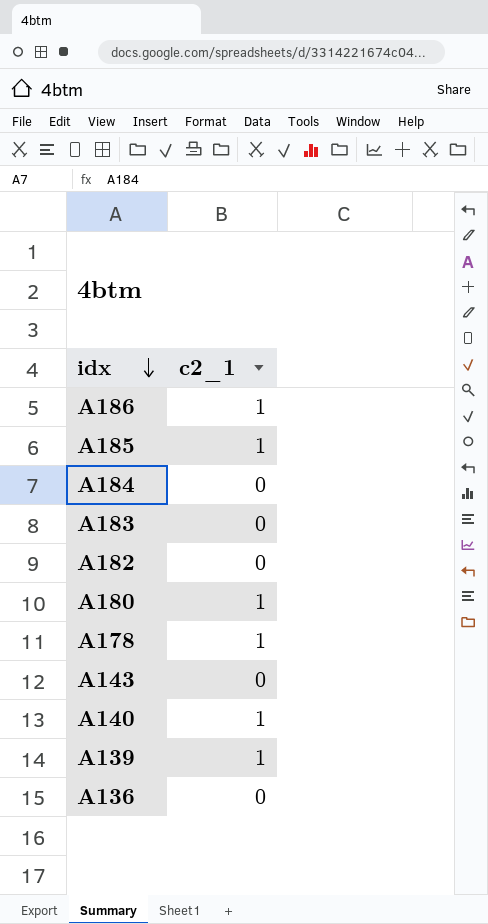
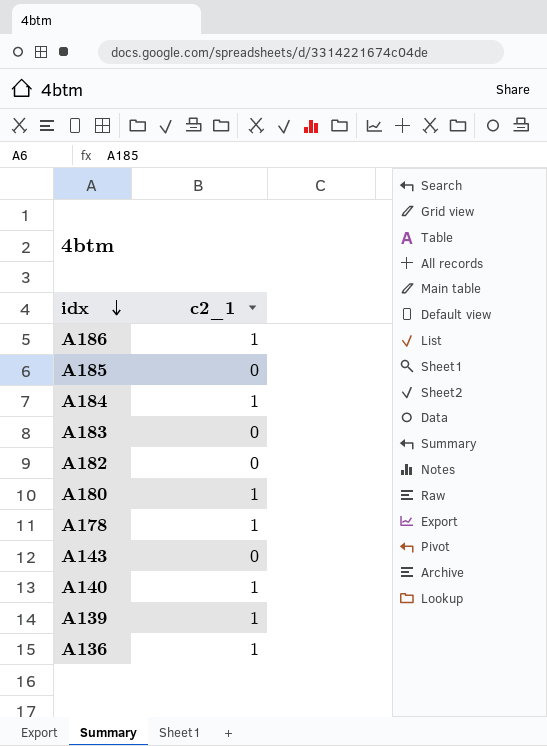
A185 | c2_1: 1 -> 0
A184 | c2_1: 0 -> 1
A136 | c2_1: 0 -> 1

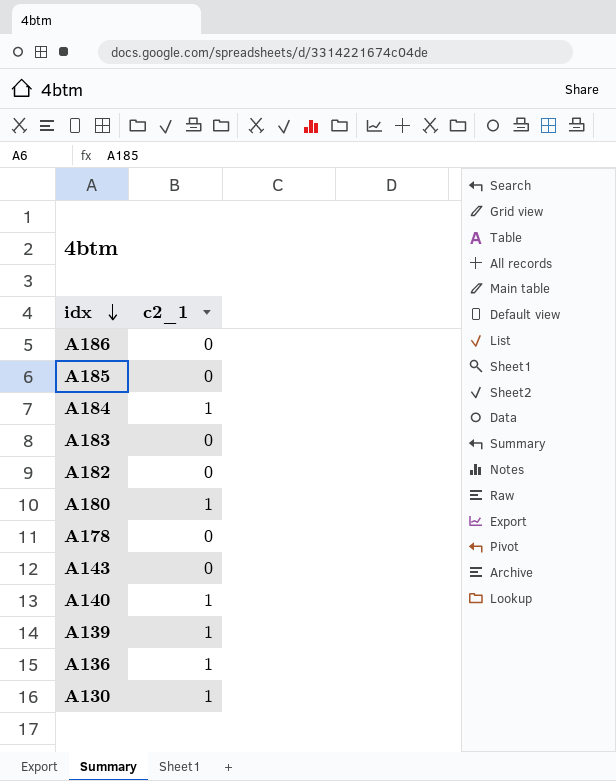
A186 | c2_1: 1 -> 0
A178 | c2_1: 1 -> 0
row A130: none -> 1

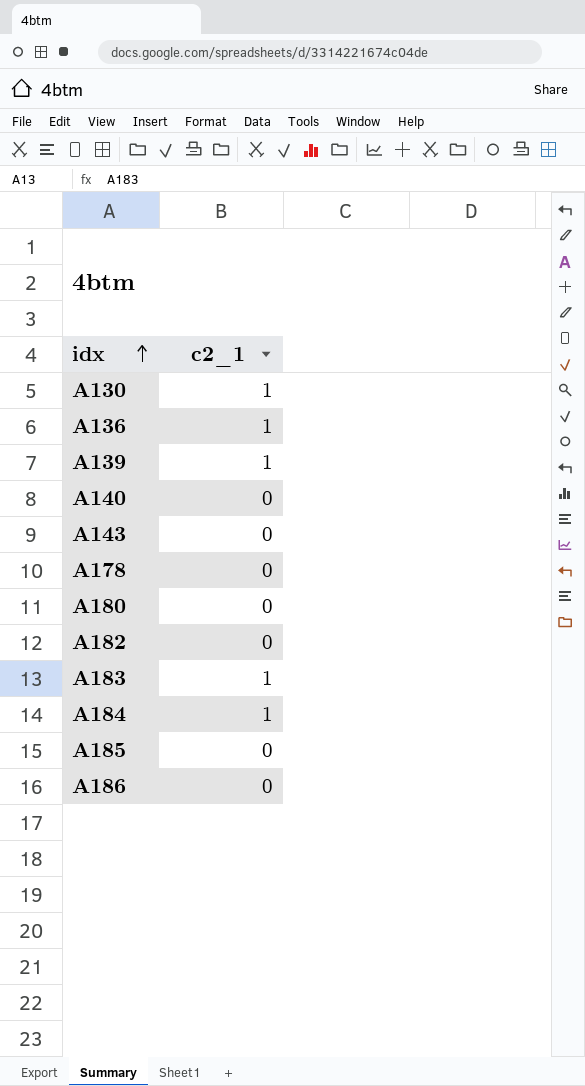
row order: idx descending -> idx ascending
A140 | c2_1: 1 -> 0
A180 | c2_1: 1 -> 0
A183 | c2_1: 0 -> 1

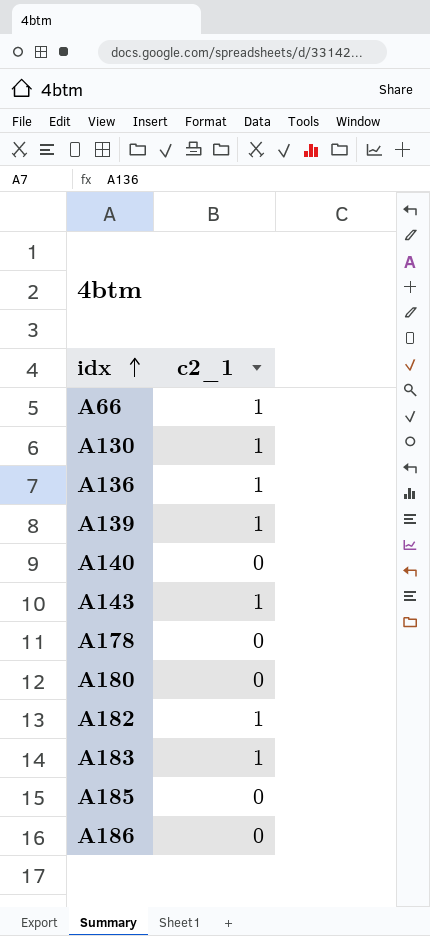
row A184: 1 -> none
row A66: none -> 1
A143 | c2_1: 0 -> 1
A182 | c2_1: 0 -> 1

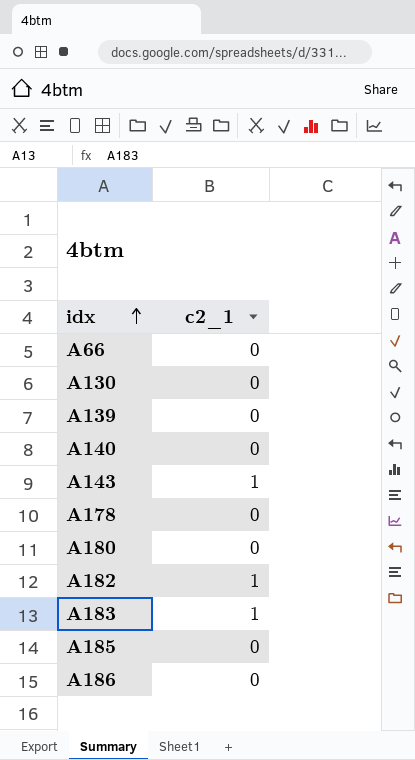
row A136: 1 -> none
A66 | c2_1: 1 -> 0
A130 | c2_1: 1 -> 0
A139 | c2_1: 1 -> 0

